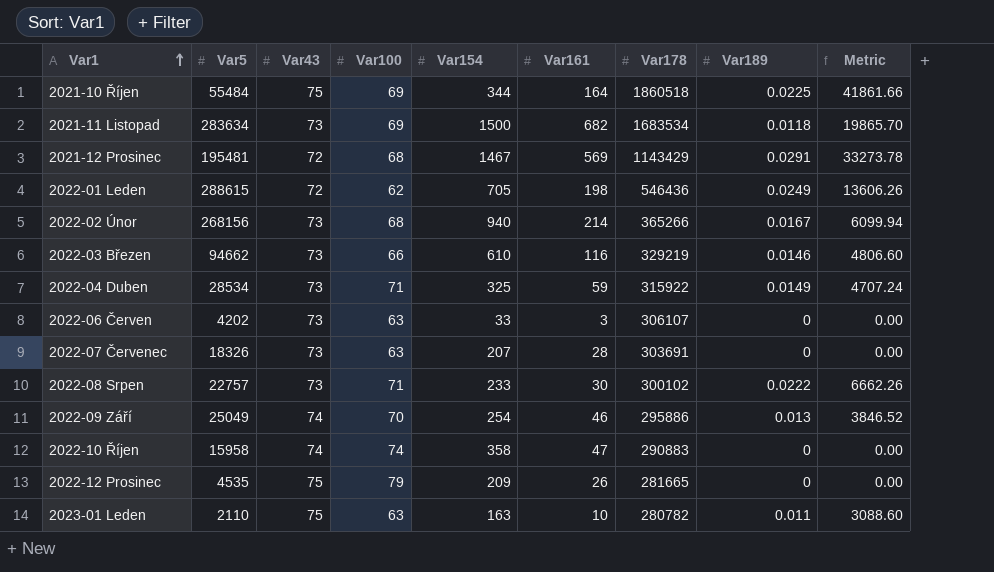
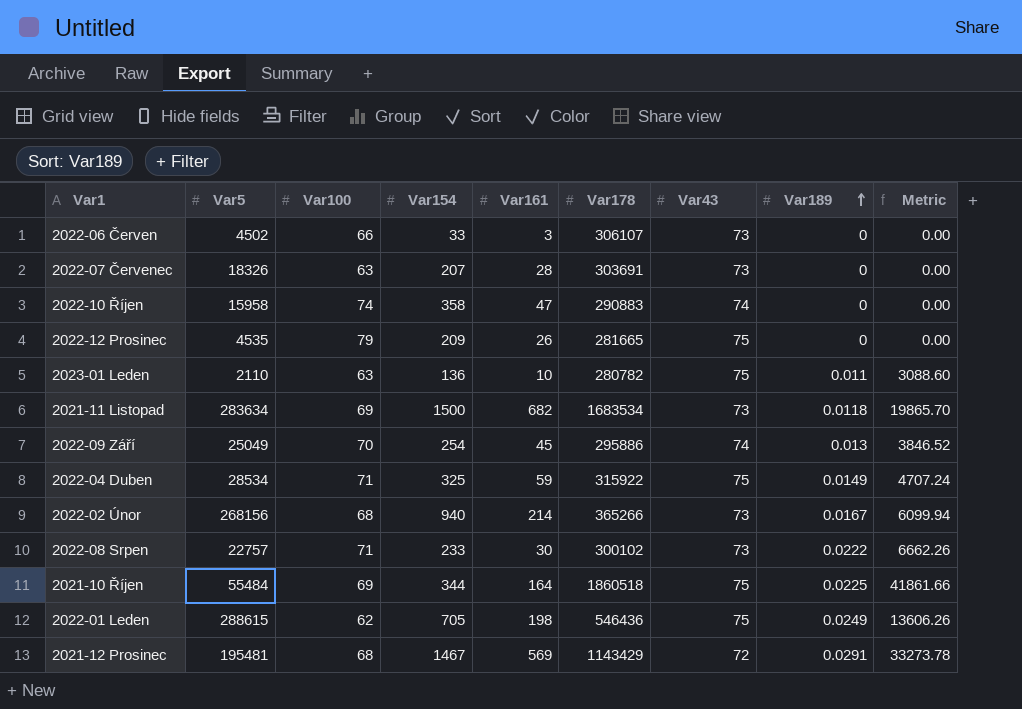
row order: Var1 ascending -> Var189 ascending
column Var43 | position: 3 -> 7
row 2022-03 Březen: 94662 | 73 | 66 | 610 | 116 | 329219 | 0.0146 | 4806.60 -> none
2022-06 Červen | Var5: 4202 -> 4502
2022-06 Červen | Var100: 63 -> 66
2023-01 Leden | Var154: 163 -> 136
2022-09 Září | Var161: 46 -> 45
2022-04 Duben | Var43: 73 -> 75
2022-01 Leden | Var43: 72 -> 75

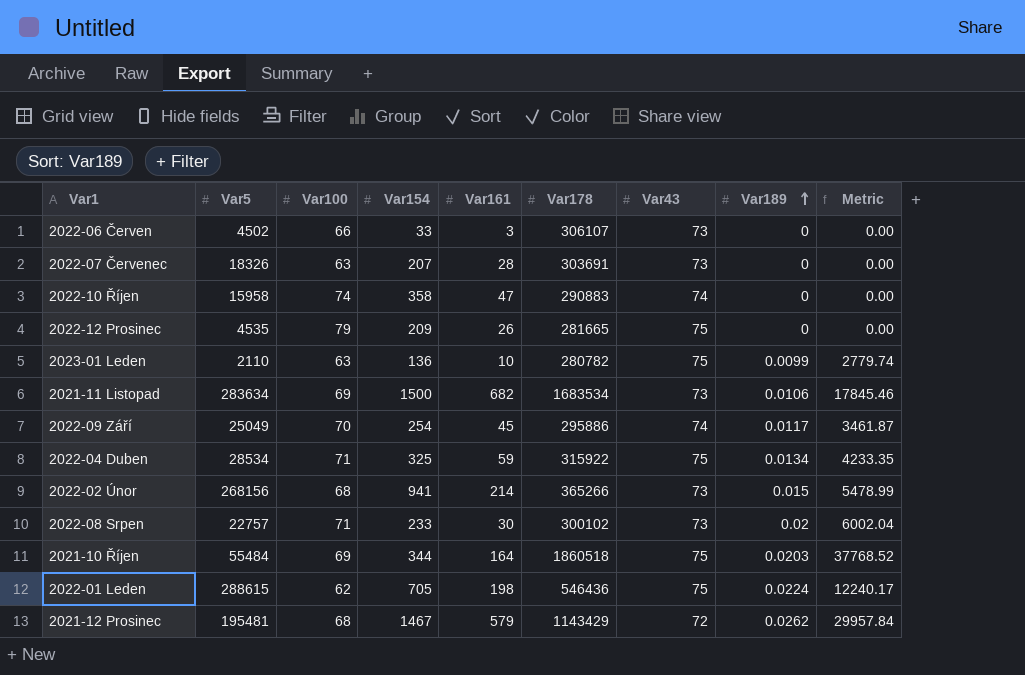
2023-01 Leden | Var189: 0.011 -> 0.0099
2023-01 Leden | Metric: 3088.60 -> 2779.74
2021-11 Listopad | Var189: 0.0118 -> 0.0106
2021-11 Listopad | Metric: 19865.70 -> 17845.46
2022-09 Září | Var189: 0.013 -> 0.0117
2022-09 Září | Metric: 3846.52 -> 3461.87
2022-04 Duben | Var189: 0.0149 -> 0.0134
2022-04 Duben | Metric: 4707.24 -> 4233.35
2022-02 Únor | Var154: 940 -> 941
2022-02 Únor | Var189: 0.0167 -> 0.015
2022-02 Únor | Metric: 6099.94 -> 5478.99
2022-08 Srpen | Var189: 0.0222 -> 0.02
2022-08 Srpen | Metric: 6662.26 -> 6002.04
2021-10 Říjen | Var189: 0.0225 -> 0.0203
2021-10 Říjen | Metric: 41861.66 -> 37768.52
2022-01 Leden | Var189: 0.0249 -> 0.0224
2022-01 Leden | Metric: 13606.26 -> 12240.17
2021-12 Prosinec | Var161: 569 -> 579
2021-12 Prosinec | Var189: 0.0291 -> 0.0262
2021-12 Prosinec | Metric: 33273.78 -> 29957.84

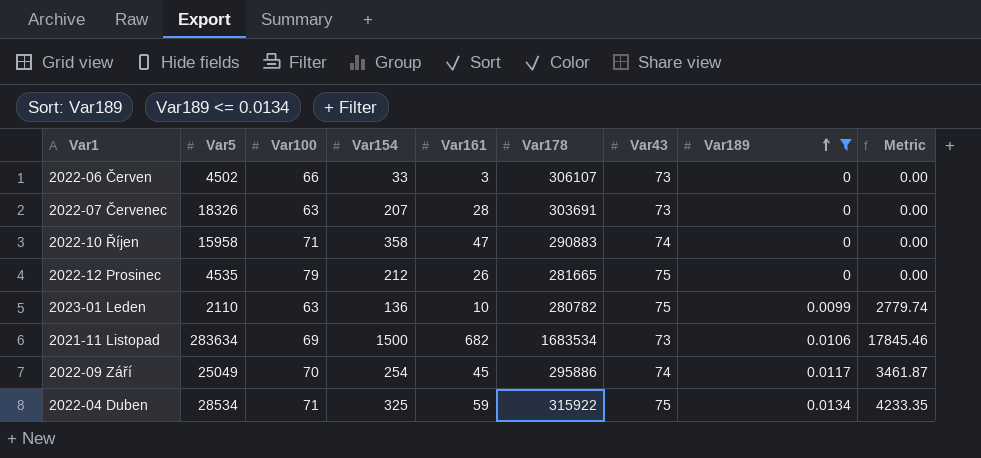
filter: none -> Var189 <= 0.0134
2022-10 Říjen | Var100: 74 -> 71
2022-12 Prosinec | Var154: 209 -> 212

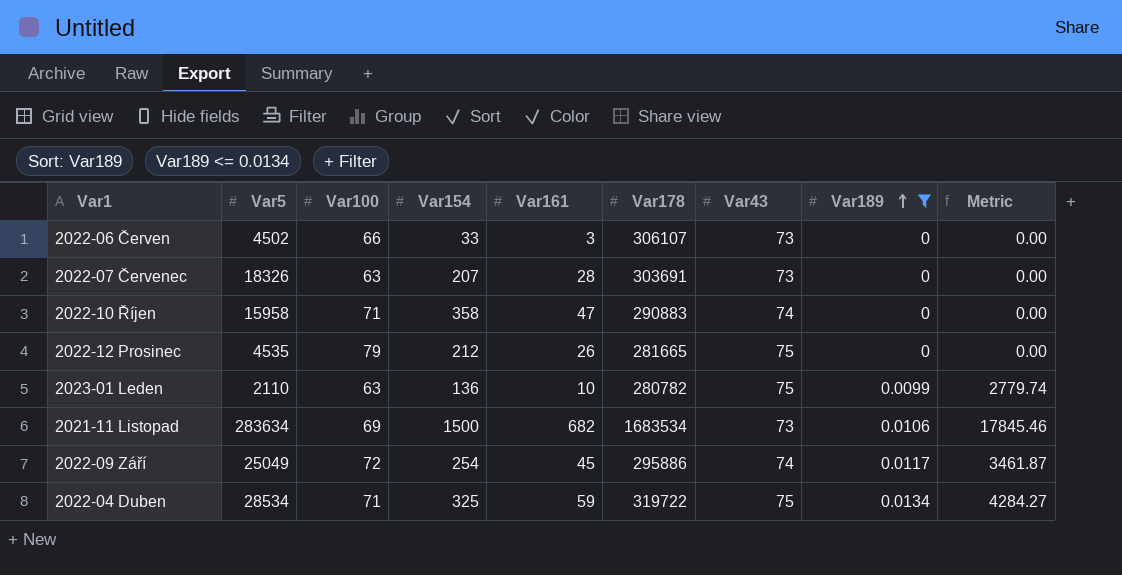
2022-09 Září | Var100: 70 -> 72
2022-04 Duben | Var178: 315922 -> 319722
2022-04 Duben | Metric: 4233.35 -> 4284.27

